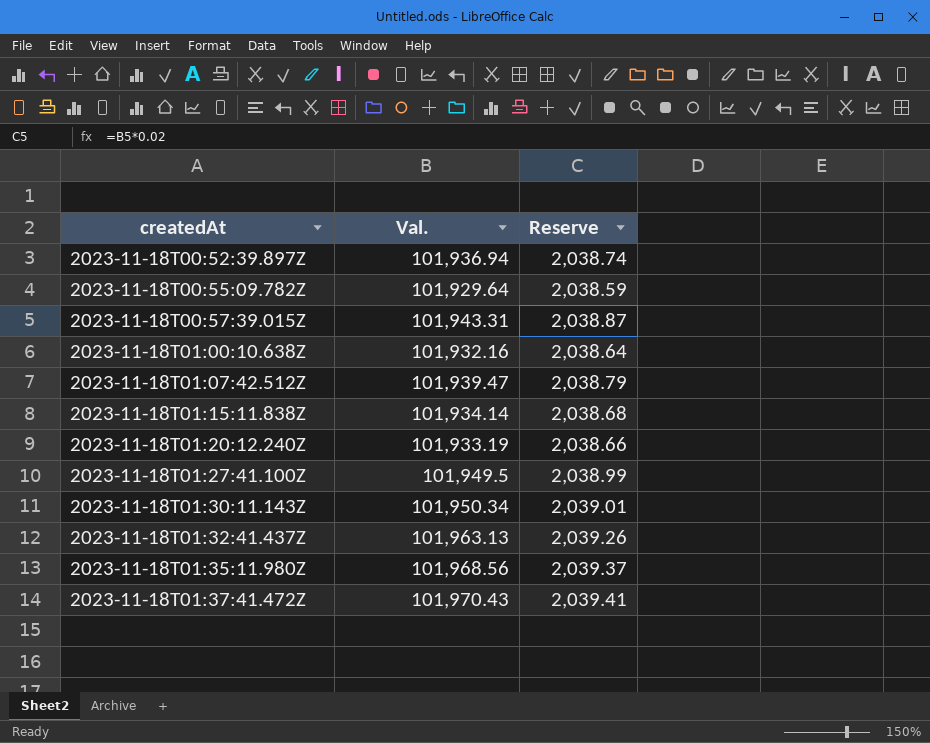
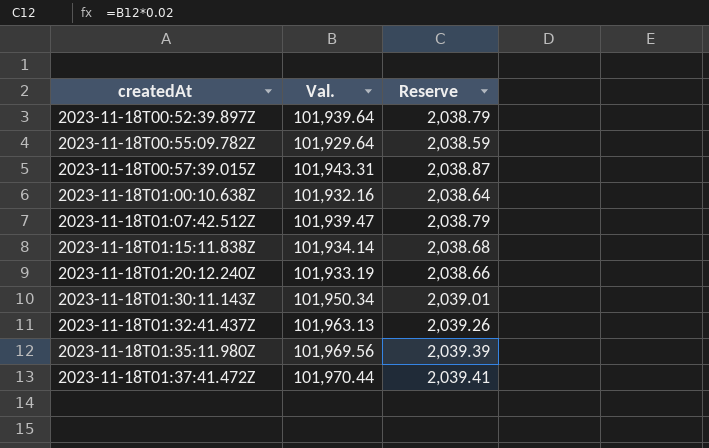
row 2023-11-18T01:27:41.100Z: 101,949.5 | 2,038.99 -> none
2023-11-18T00:52:39.897Z | Val.: 101,936.94 -> 101,939.64
2023-11-18T00:52:39.897Z | Reserve: 2,038.74 -> 2,038.79
2023-11-18T01:35:11.980Z | Val.: 101,968.56 -> 101,969.56
2023-11-18T01:35:11.980Z | Reserve: 2,039.37 -> 2,039.39
2023-11-18T01:37:41.472Z | Val.: 101,970.43 -> 101,970.44

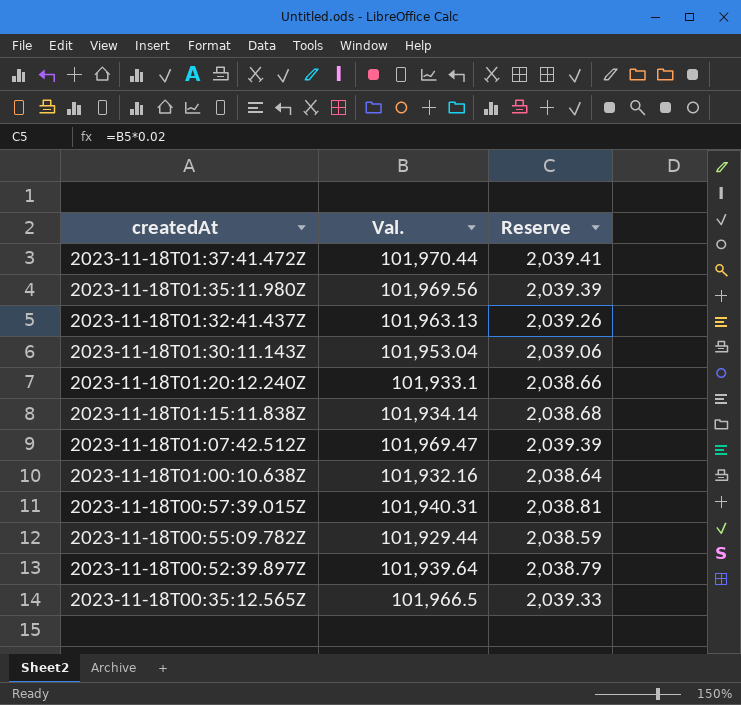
row order: createdAt ascending -> createdAt descending
2023-11-18T01:30:11.143Z | Val.: 101,950.34 -> 101,953.04
2023-11-18T01:30:11.143Z | Reserve: 2,039.01 -> 2,039.06
2023-11-18T01:20:12.240Z | Val.: 101,933.19 -> 101,933.1
2023-11-18T01:07:42.512Z | Val.: 101,939.47 -> 101,969.47
2023-11-18T01:07:42.512Z | Reserve: 2,038.79 -> 2,039.39
2023-11-18T00:57:39.015Z | Val.: 101,943.31 -> 101,940.31
2023-11-18T00:57:39.015Z | Reserve: 2,038.87 -> 2,038.81
2023-11-18T00:55:09.782Z | Val.: 101,929.64 -> 101,929.44
row 2023-11-18T00:35:12.565Z: none -> 101,966.5 | 2,039.33

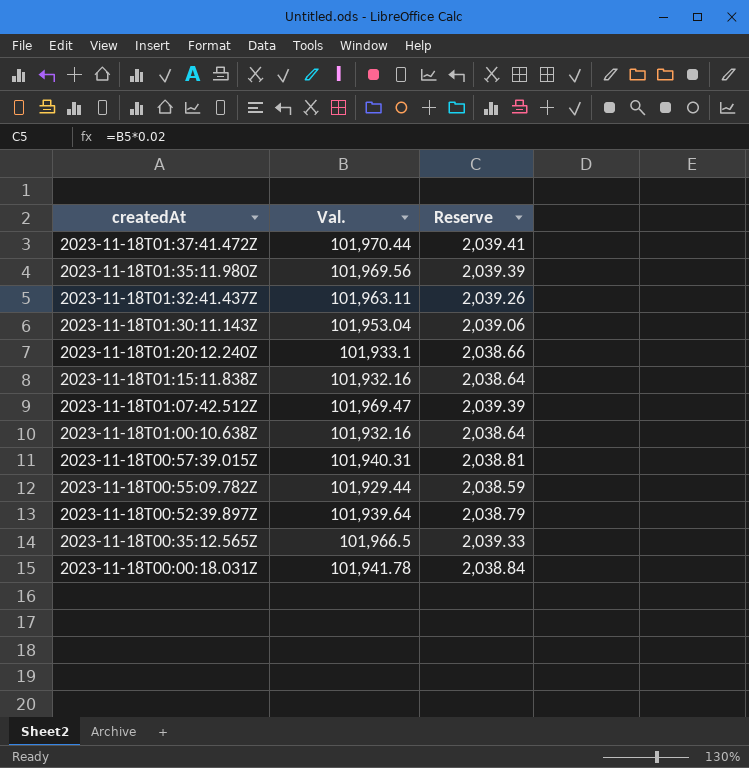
2023-11-18T01:32:41.437Z | Val.: 101,963.13 -> 101,963.11
2023-11-18T01:15:11.838Z | Val.: 101,934.14 -> 101,932.16
2023-11-18T01:15:11.838Z | Reserve: 2,038.68 -> 2,038.64
row 2023-11-18T00:00:18.031Z: none -> 101,941.78 | 2,038.84

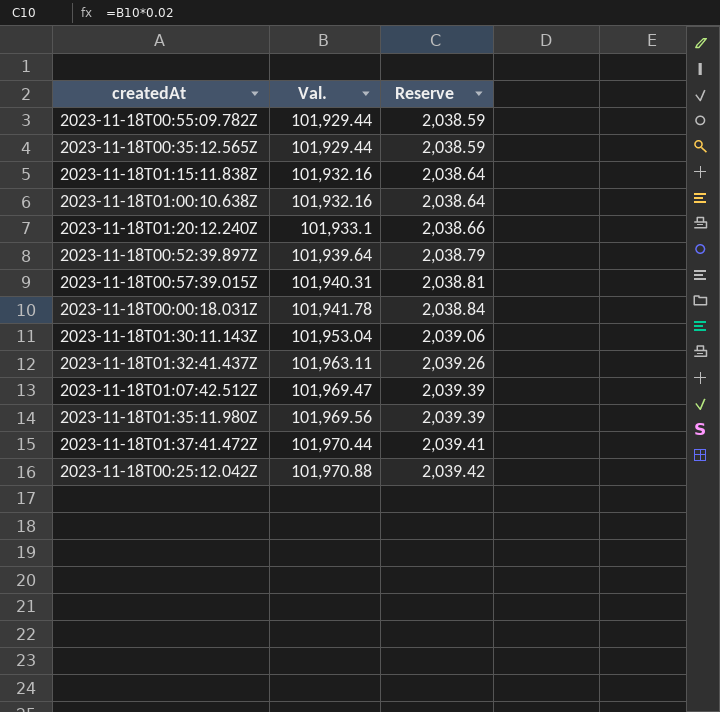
row order: createdAt descending -> Val. ascending
2023-11-18T00:35:12.565Z | Val.: 101,966.5 -> 101,929.44
2023-11-18T00:35:12.565Z | Reserve: 2,039.33 -> 2,038.59
row 2023-11-18T00:25:12.042Z: none -> 101,970.88 | 2,039.42

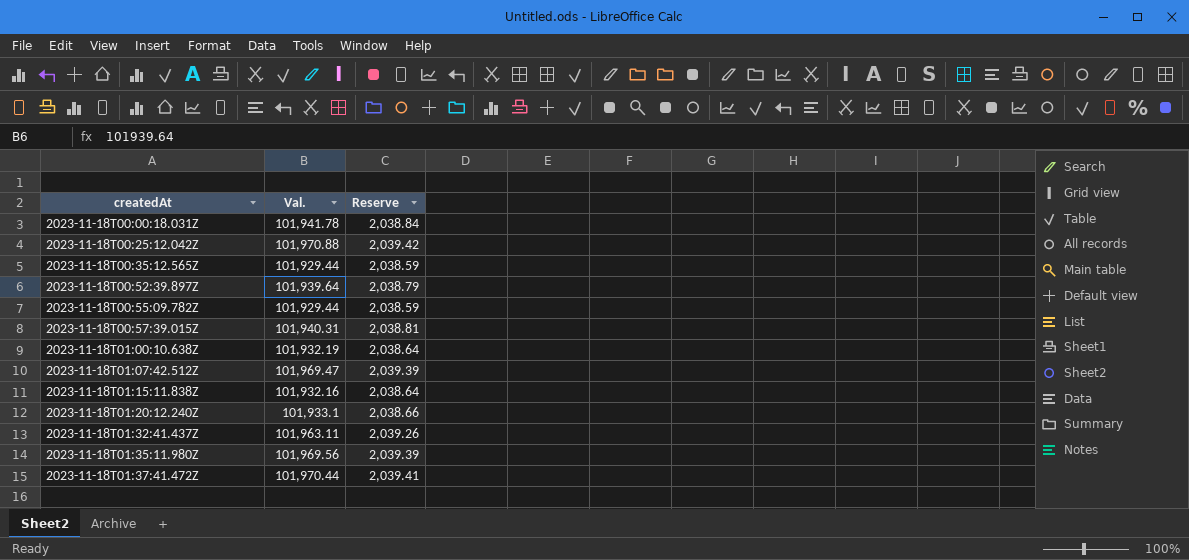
row order: Val. ascending -> createdAt ascending
row 2023-11-18T01:30:11.143Z: 101,953.04 | 2,039.06 -> none
2023-11-18T01:00:10.638Z | Val.: 101,932.16 -> 101,932.19

